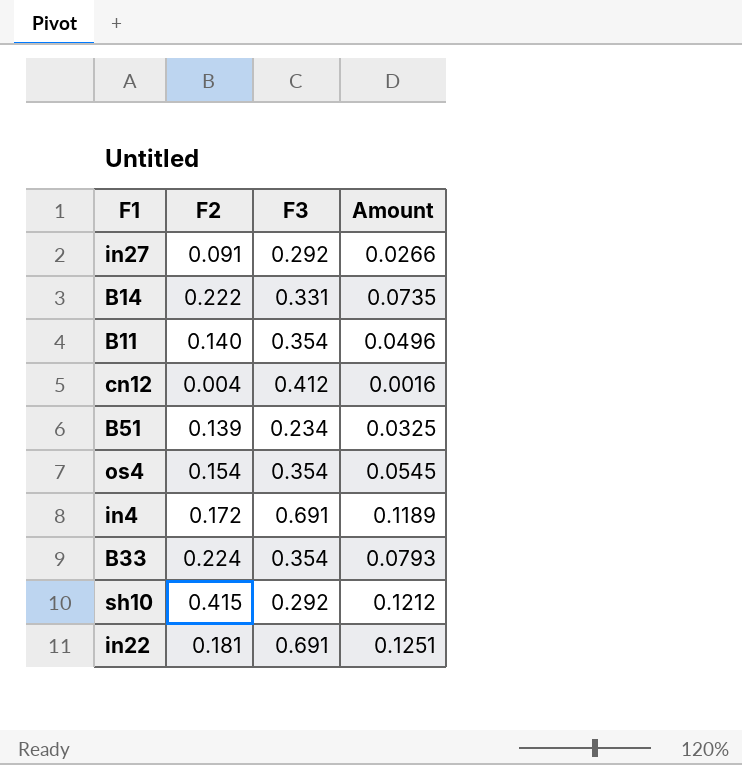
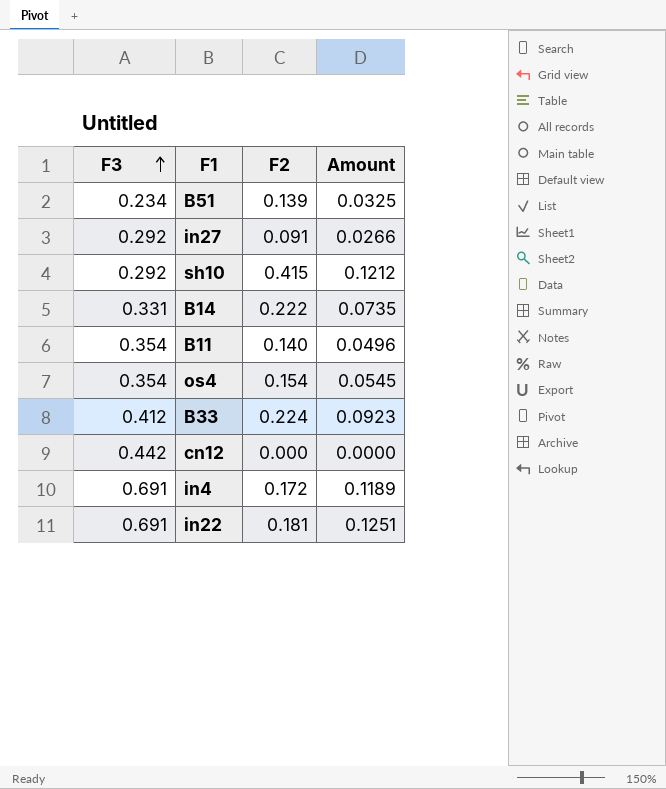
row order: none -> F3 ascending
column F3 | position: 3 -> 1
B33 | F3: 0.354 -> 0.412
B33 | Amount: 0.0793 -> 0.0923
cn12 | F3: 0.412 -> 0.442
cn12 | F2: 0.004 -> 0.000
cn12 | Amount: 0.0016 -> 0.0000

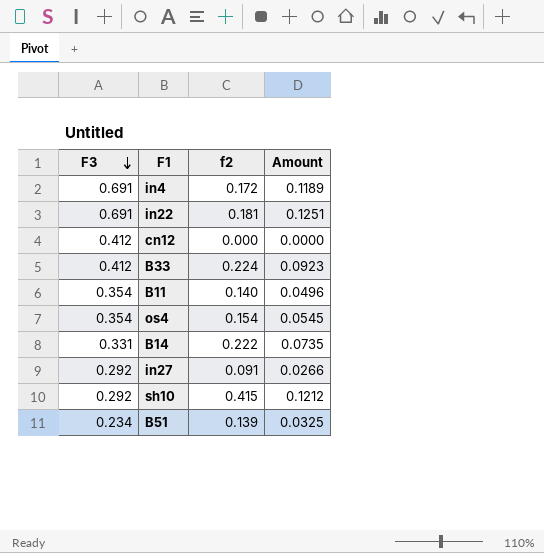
row order: F3 ascending -> F3 descending
column name: F2 -> f2
cn12 | F3: 0.442 -> 0.412

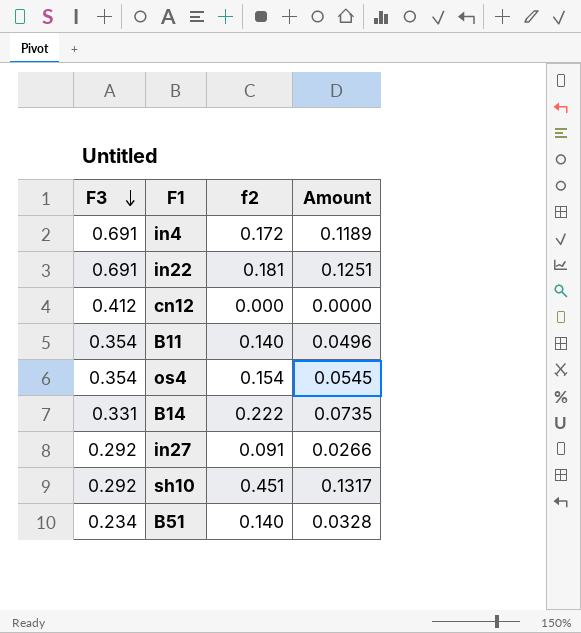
row B33: 0.412 | 0.224 | 0.0923 -> none
sh10 | f2: 0.415 -> 0.451
sh10 | Amount: 0.1212 -> 0.1317
B51 | f2: 0.139 -> 0.140
B51 | Amount: 0.0325 -> 0.0328

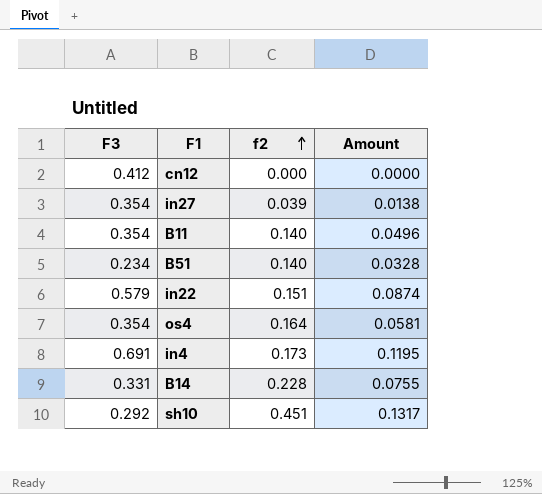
row order: F3 descending -> f2 ascending
in27 | F3: 0.292 -> 0.354
in27 | f2: 0.091 -> 0.039
in27 | Amount: 0.0266 -> 0.0138
in22 | F3: 0.691 -> 0.579
in22 | f2: 0.181 -> 0.151
in22 | Amount: 0.1251 -> 0.0874
os4 | f2: 0.154 -> 0.164
os4 | Amount: 0.0545 -> 0.0581
in4 | f2: 0.172 -> 0.173
in4 | Amount: 0.1189 -> 0.1195
B14 | f2: 0.222 -> 0.228
B14 | Amount: 0.0735 -> 0.0755

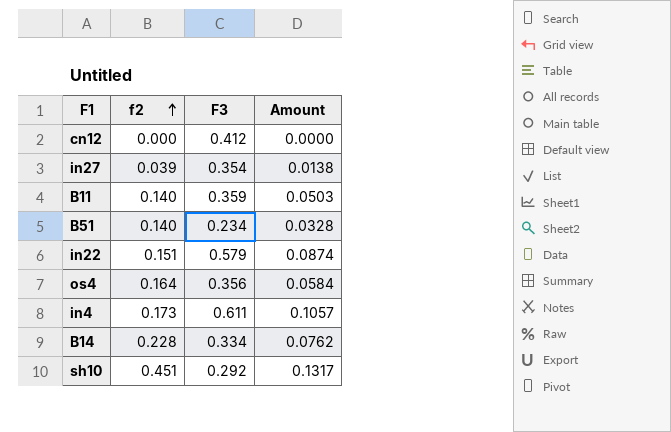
column F3 | position: 1 -> 3
B11 | F3: 0.354 -> 0.359
B11 | Amount: 0.0496 -> 0.0503
os4 | F3: 0.354 -> 0.356
os4 | Amount: 0.0581 -> 0.0584
in4 | F3: 0.691 -> 0.611
in4 | Amount: 0.1195 -> 0.1057
B14 | F3: 0.331 -> 0.334
B14 | Amount: 0.0755 -> 0.0762

